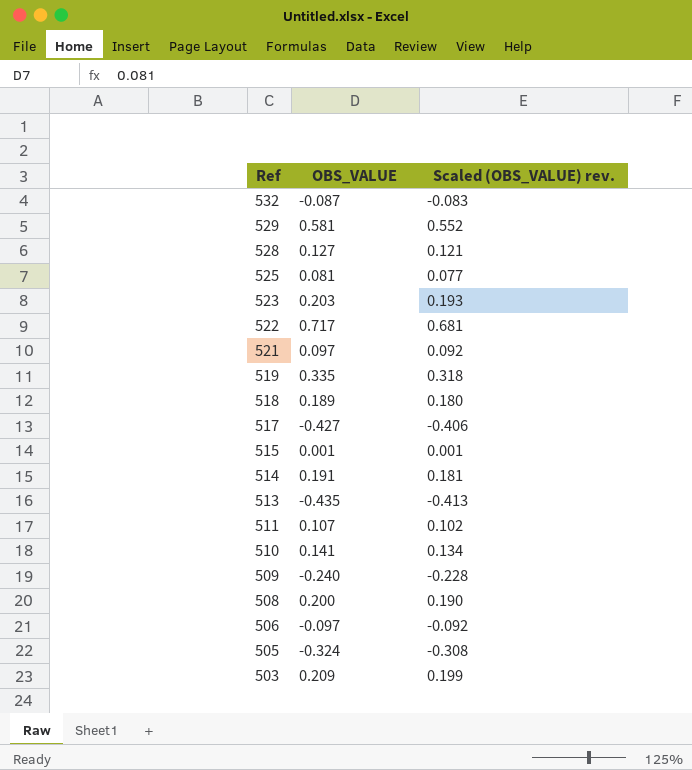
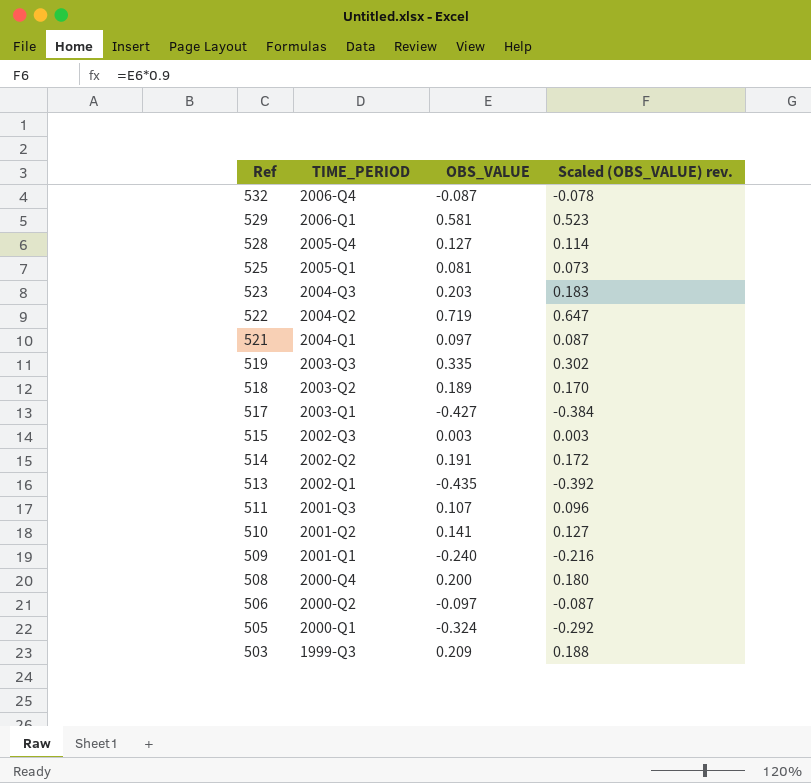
column TIME_PERIOD | position: none -> 2
column Scaled (OBS_VALUE) rev. | formula: [OBS_VALUE] * 0.95 -> [OBS_VALUE] * 0.9
522 | OBS_VALUE: 0.717 -> 0.719
515 | OBS_VALUE: 0.001 -> 0.003

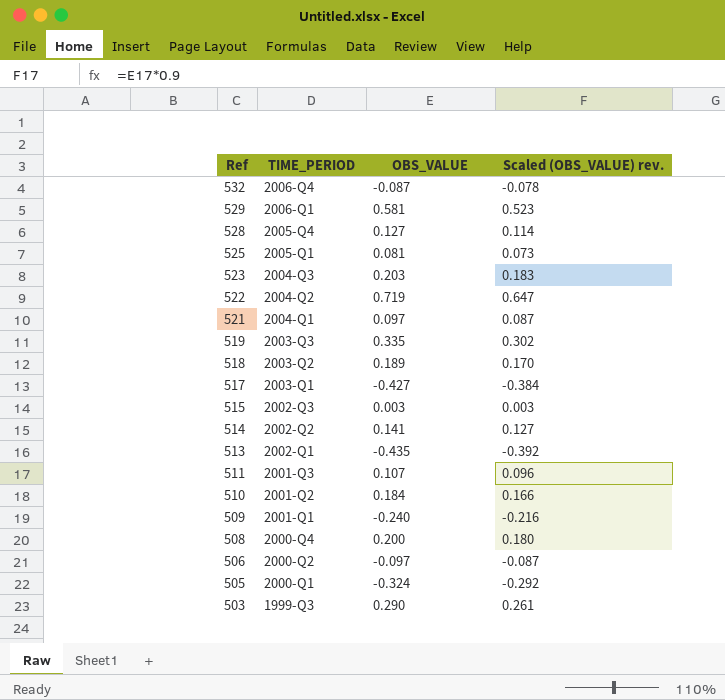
514 | OBS_VALUE: 0.191 -> 0.141
514 | Scaled (OBS_VALUE) rev.: 0.172 -> 0.127
510 | OBS_VALUE: 0.141 -> 0.184
510 | Scaled (OBS_VALUE) rev.: 0.127 -> 0.166
503 | OBS_VALUE: 0.209 -> 0.290
503 | Scaled (OBS_VALUE) rev.: 0.188 -> 0.261

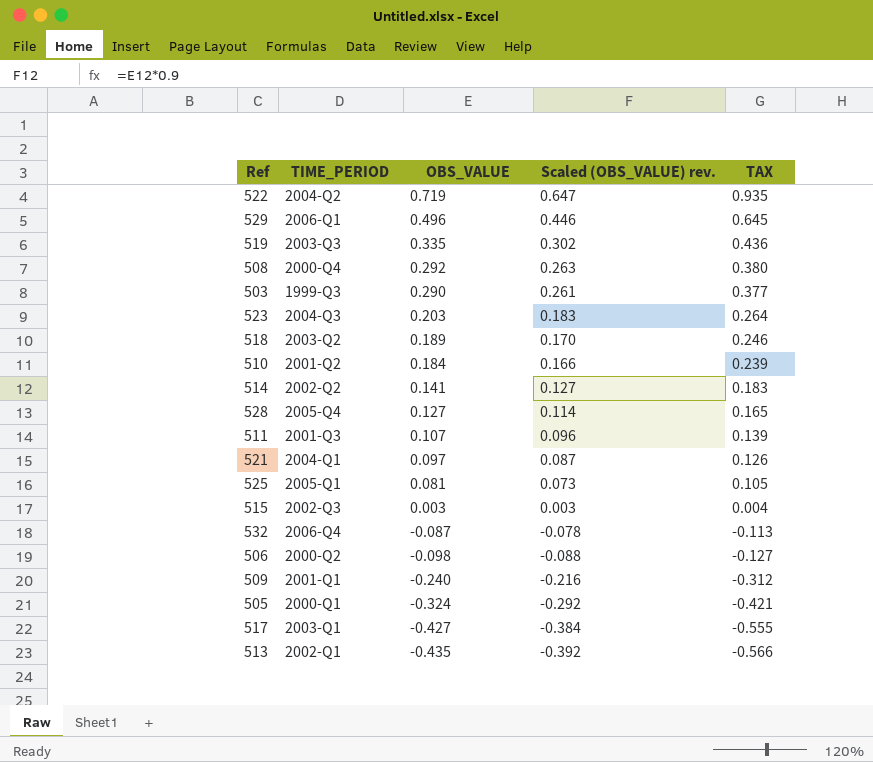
row order: Ref descending -> OBS_VALUE descending
column TAX | formula: none -> [OBS_VALUE] * 1.3
529 | OBS_VALUE: 0.581 -> 0.496
529 | Scaled (OBS_VALUE) rev.: 0.523 -> 0.446
508 | OBS_VALUE: 0.200 -> 0.292
508 | Scaled (OBS_VALUE) rev.: 0.180 -> 0.263
506 | OBS_VALUE: -0.097 -> -0.098
506 | Scaled (OBS_VALUE) rev.: -0.087 -> -0.088

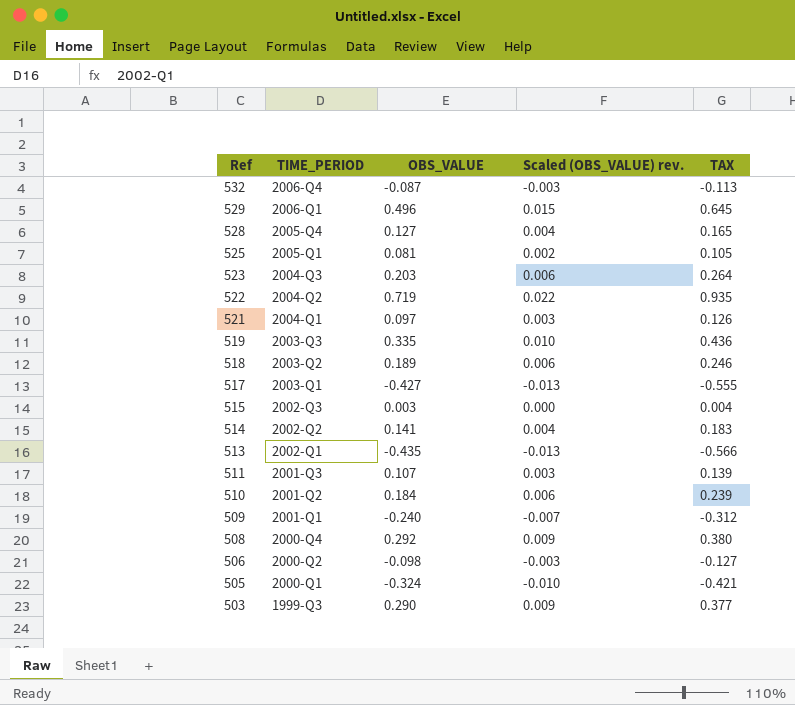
row order: OBS_VALUE descending -> Ref descending
column Scaled (OBS_VALUE) rev. | formula: [OBS_VALUE] * 0.9 -> [OBS_VALUE] * 0.03

